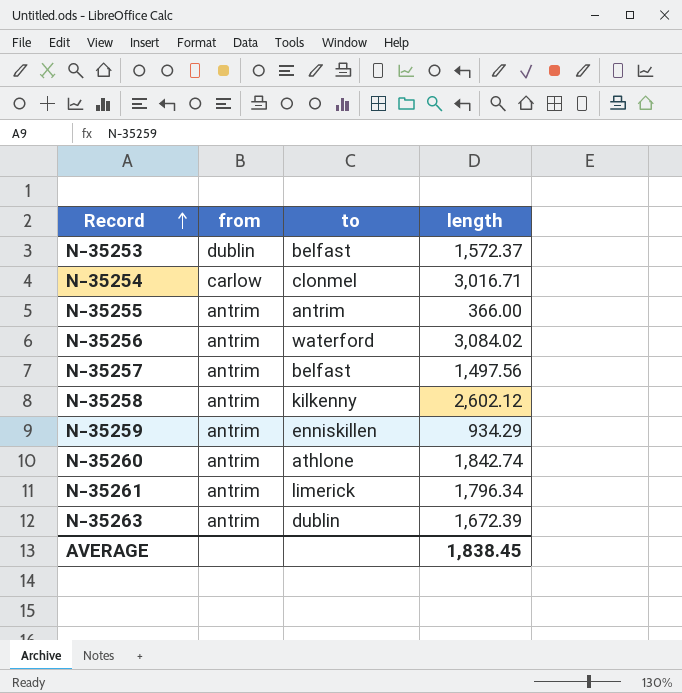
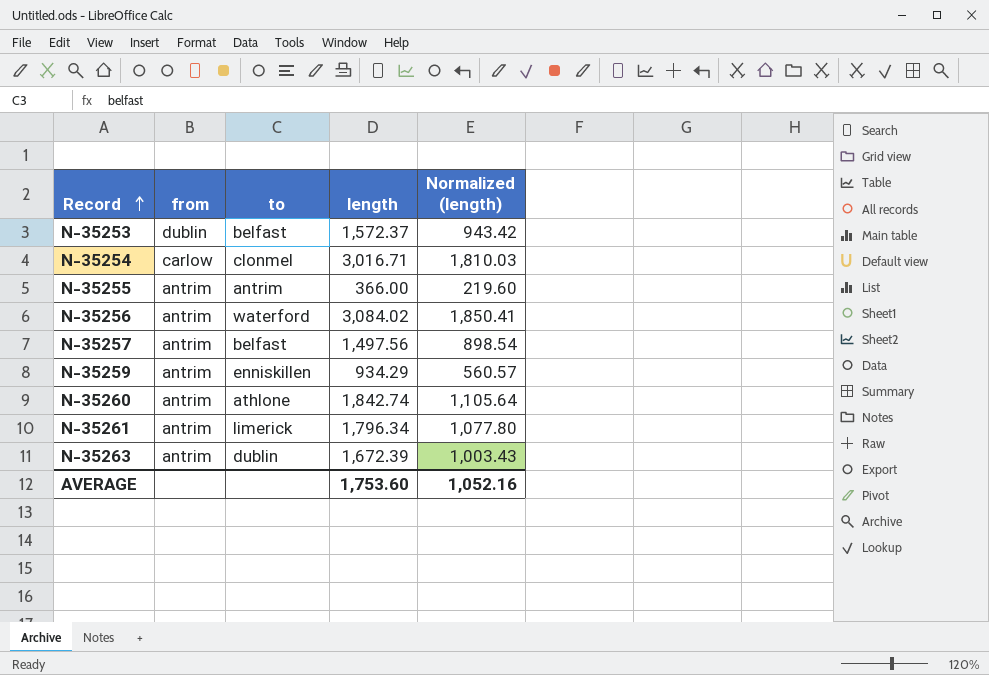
column Normalized (length) | formula: none -> [length] * 0.6
row N-35258: antrim | kilkenny | 2,602.12 -> none
AVERAGE | length: 1,838.45 -> 1,753.60

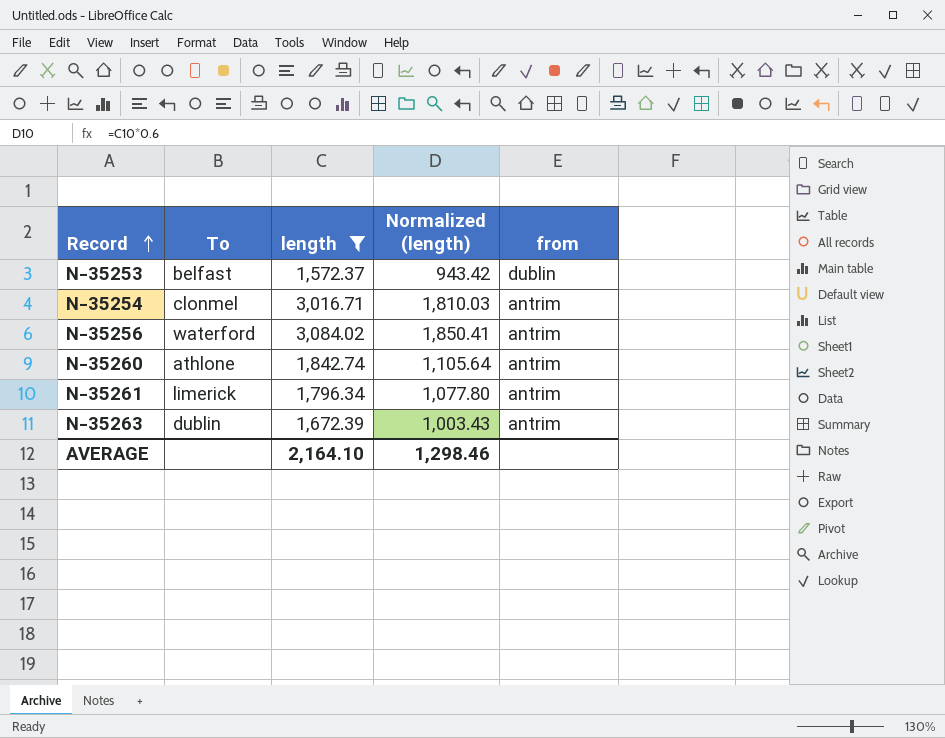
filter: none -> length >= 1,572.37
column name: to -> To
column from | position: 2 -> 5
N-35254 | from: carlow -> antrim
AVERAGE | length: 1,753.60 -> 2,164.10
AVERAGE | Normalized (length): 1,052.16 -> 1,298.46

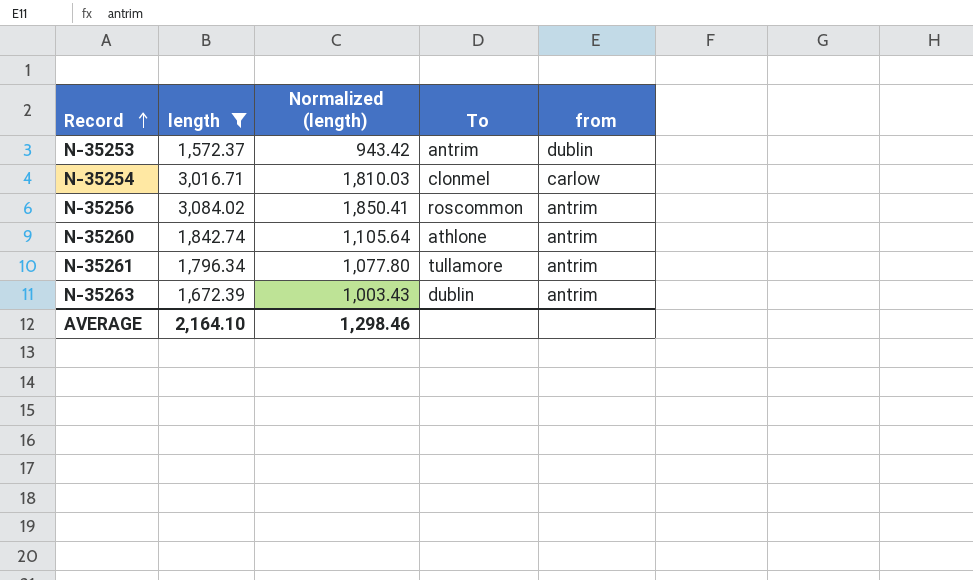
column To | position: 2 -> 4
N-35253 | To: belfast -> antrim
N-35254 | from: antrim -> carlow
N-35256 | To: waterford -> roscommon
N-35261 | To: limerick -> tullamore

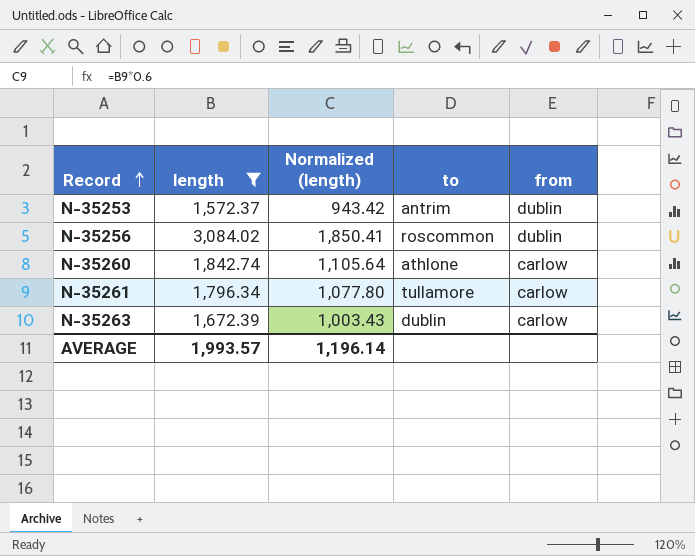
column name: To -> to
row N-35254: 3,016.71 | 1,810.03 | clonmel | carlow -> none
N-35256 | from: antrim -> dublin
N-35260 | from: antrim -> carlow
N-35261 | from: antrim -> carlow
N-35263 | from: antrim -> carlow
AVERAGE | length: 2,164.10 -> 1,993.57
AVERAGE | Normalized (length): 1,298.46 -> 1,196.14

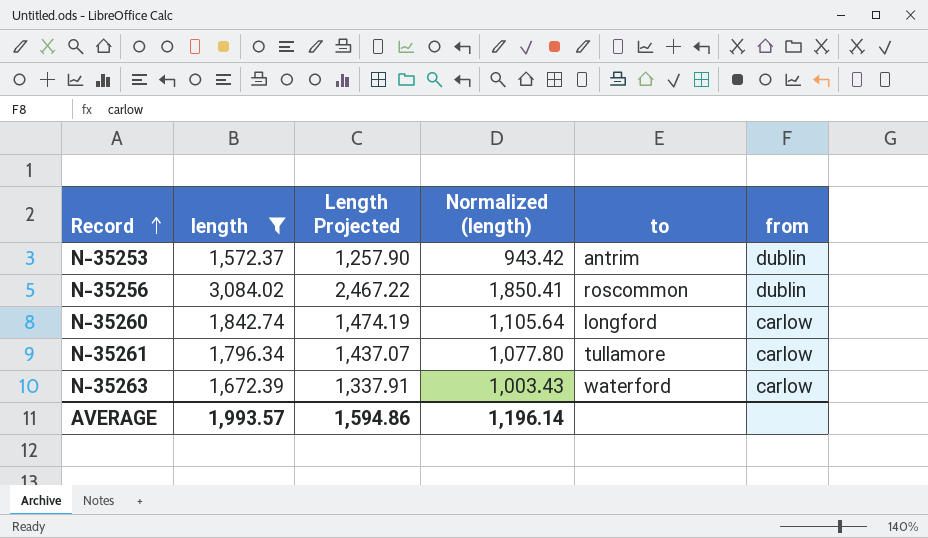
column Length Projected | formula: none -> [length] * 0.8
N-35260 | to: athlone -> longford
N-35263 | to: dublin -> waterford

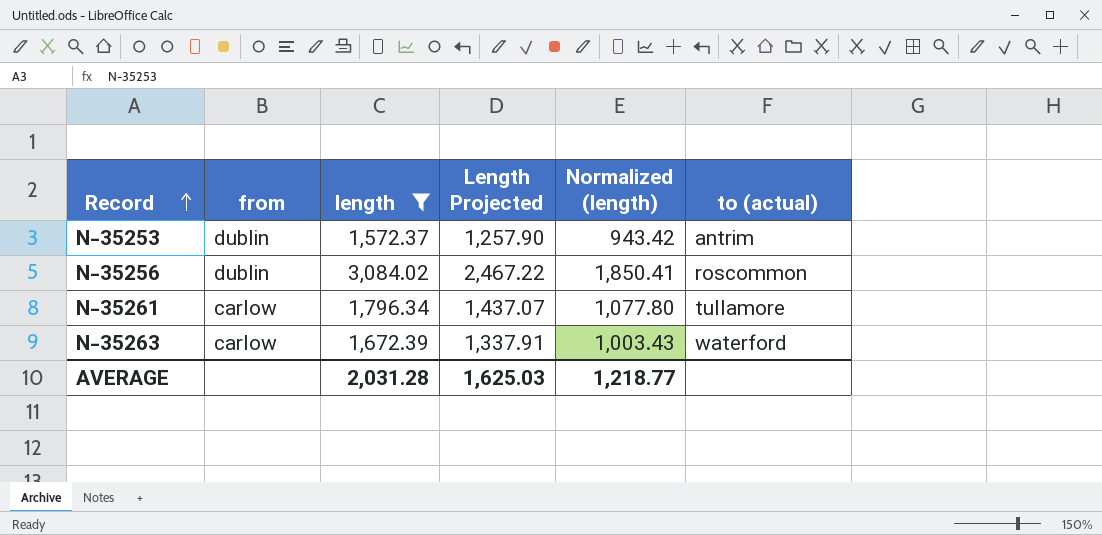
column from | position: 6 -> 2
column name: to -> to (actual)
row N-35260: 1,842.74 | 1,474.19 | 1,105.64 | longford | carlow -> none
AVERAGE | length: 1,993.57 -> 2,031.28
AVERAGE | Length Projected: 1,594.86 -> 1,625.03
AVERAGE | Normalized (length): 1,196.14 -> 1,218.77

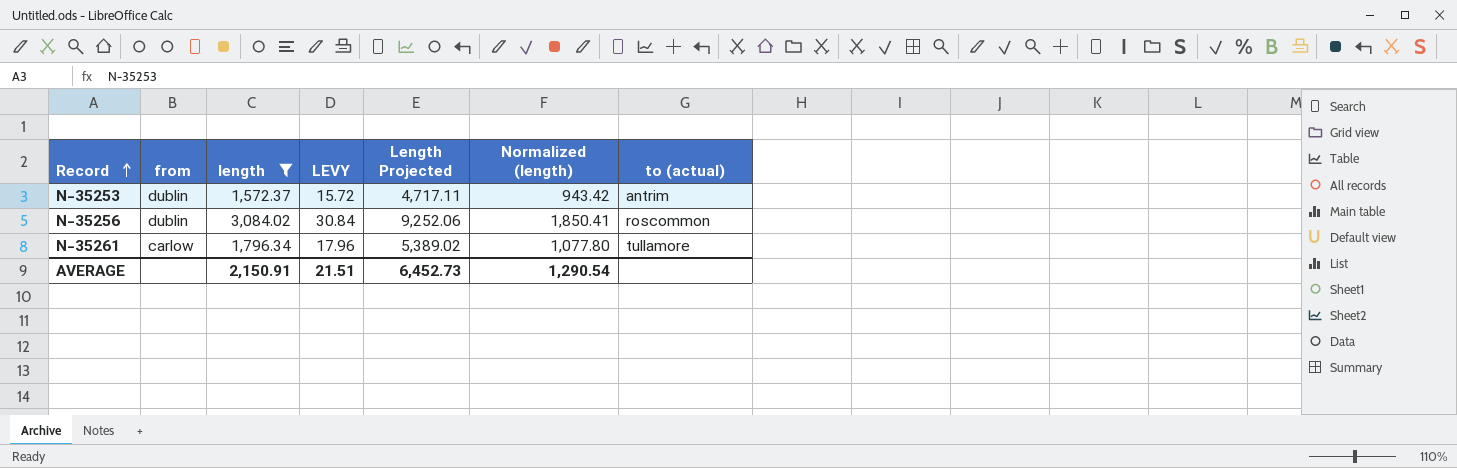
column LEVY | formula: none -> [length] * 0.01
column Length Projected | formula: [length] * 0.8 -> [length] * 3
row N-35263: carlow | 1,672.39 | 1,337.91 | 1,003.43 | waterford -> none
AVERAGE | length: 2,031.28 -> 2,150.91
AVERAGE | Length Projected: 1,625.03 -> 6,452.73
AVERAGE | Normalized (length): 1,218.77 -> 1,290.54

